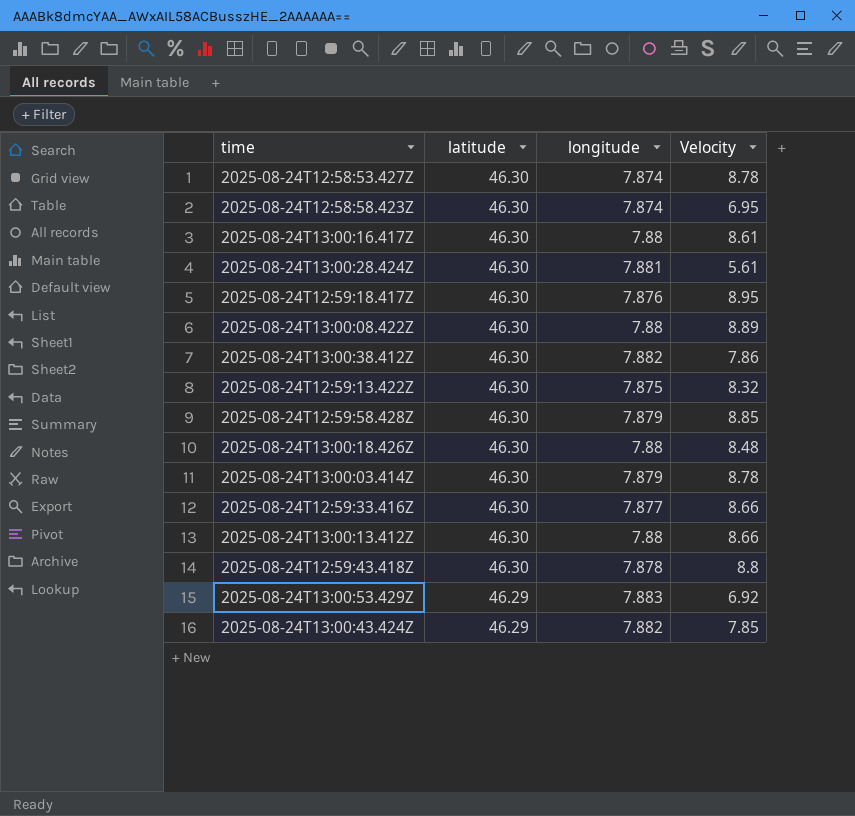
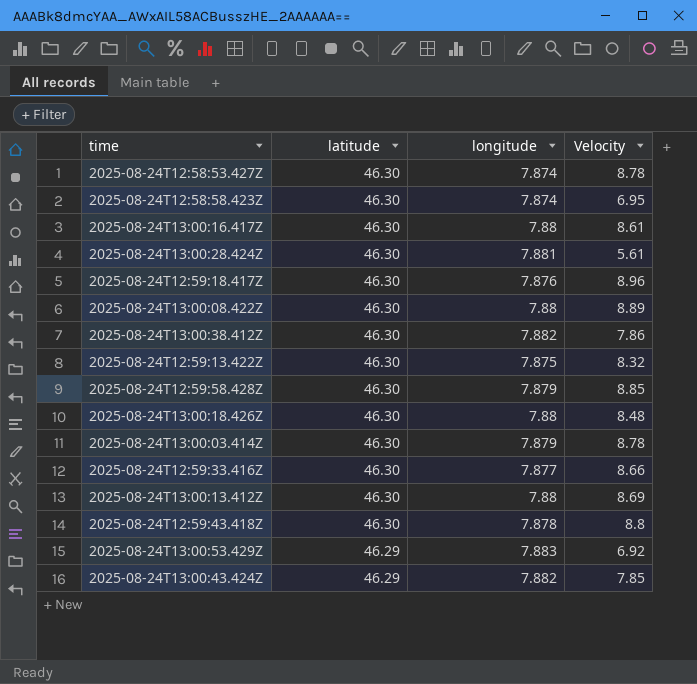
2025-08-24T12:59:18.417Z | Velocity: 8.95 -> 8.96
2025-08-24T13:00:13.412Z | Velocity: 8.66 -> 8.69

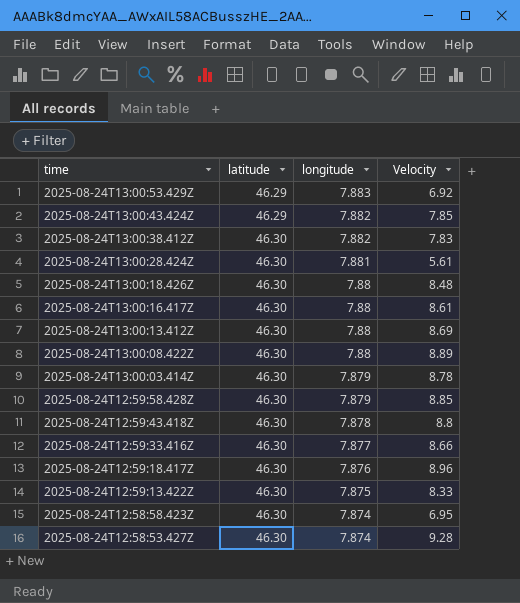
row order: latitude descending -> time descending
2025-08-24T13:00:38.412Z | Velocity: 7.86 -> 7.83
2025-08-24T12:59:13.422Z | Velocity: 8.32 -> 8.33
2025-08-24T12:58:53.427Z | Velocity: 8.78 -> 9.28

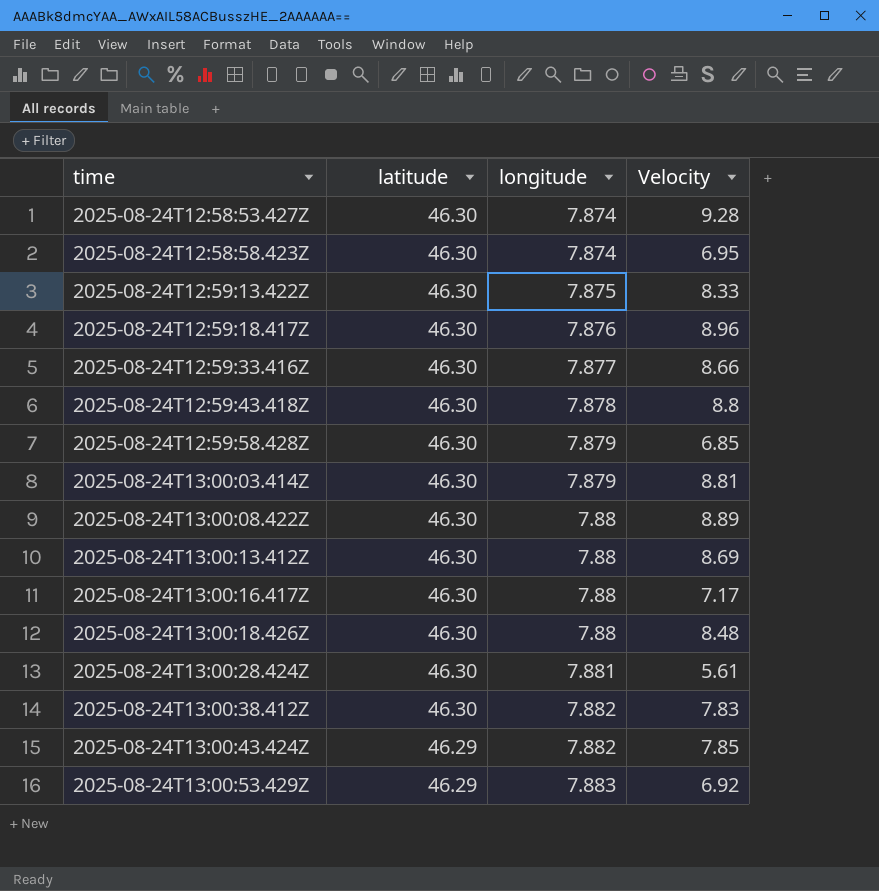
row order: time descending -> time ascending
2025-08-24T12:59:58.428Z | Velocity: 8.85 -> 6.85
2025-08-24T13:00:03.414Z | Velocity: 8.78 -> 8.81
2025-08-24T13:00:16.417Z | Velocity: 8.61 -> 7.17

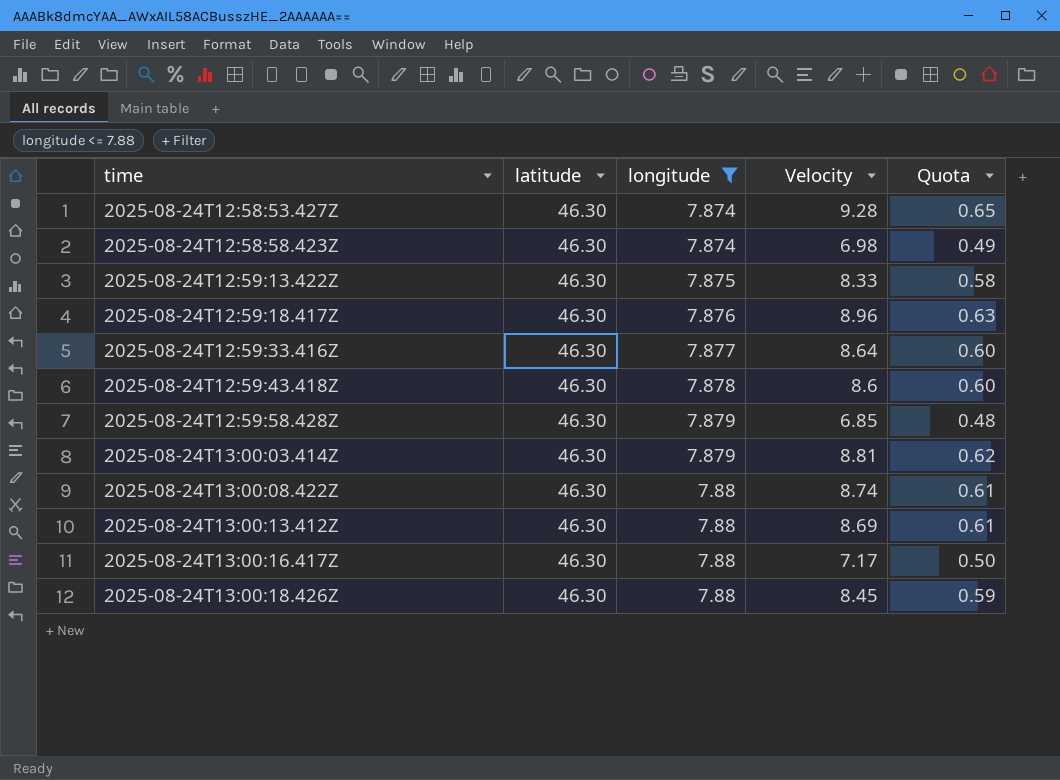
filter: none -> longitude <= 7.88
column Quota | formula: none -> [Velocity] * 0.07
2025-08-24T12:58:58.423Z | Velocity: 6.95 -> 6.98
2025-08-24T12:59:33.416Z | Velocity: 8.66 -> 8.64
2025-08-24T12:59:43.418Z | Velocity: 8.8 -> 8.6
2025-08-24T13:00:08.422Z | Velocity: 8.89 -> 8.74
2025-08-24T13:00:18.426Z | Velocity: 8.48 -> 8.45

